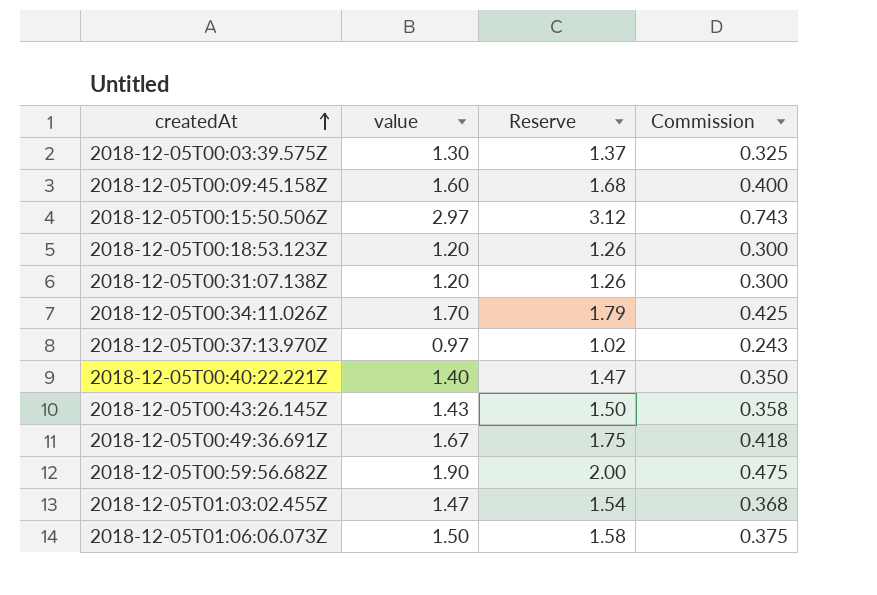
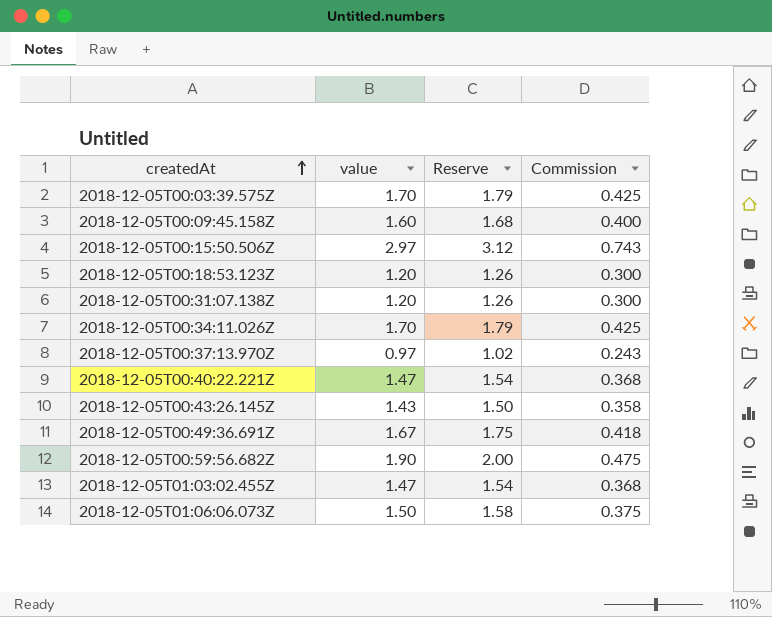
2018-12-05T00:03:39.575Z | value: 1.30 -> 1.70
2018-12-05T00:03:39.575Z | Reserve: 1.37 -> 1.79
2018-12-05T00:03:39.575Z | Commission: 0.325 -> 0.425
2018-12-05T00:40:22.221Z | value: 1.40 -> 1.47
2018-12-05T00:40:22.221Z | Reserve: 1.47 -> 1.54
2018-12-05T00:40:22.221Z | Commission: 0.350 -> 0.368

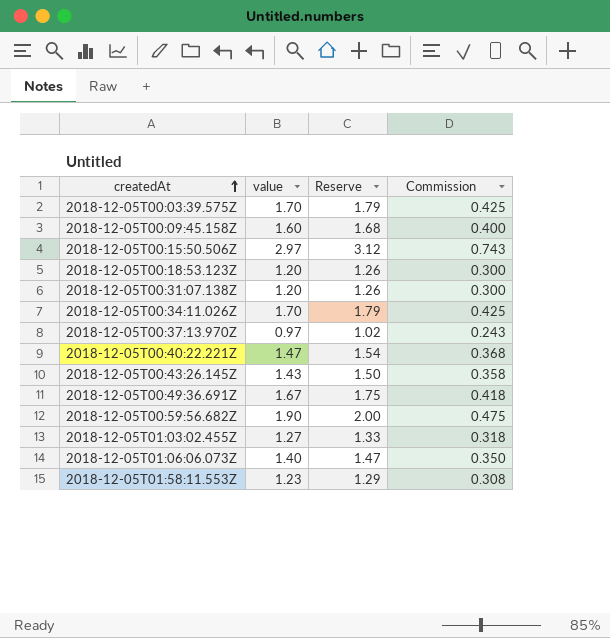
2018-12-05T01:03:02.455Z | value: 1.47 -> 1.27
2018-12-05T01:03:02.455Z | Reserve: 1.54 -> 1.33
2018-12-05T01:03:02.455Z | Commission: 0.368 -> 0.318
2018-12-05T01:06:06.073Z | value: 1.50 -> 1.40
2018-12-05T01:06:06.073Z | Reserve: 1.58 -> 1.47
2018-12-05T01:06:06.073Z | Commission: 0.375 -> 0.350
row 2018-12-05T01:58:11.553Z: none -> 1.23 | 1.29 | 0.308

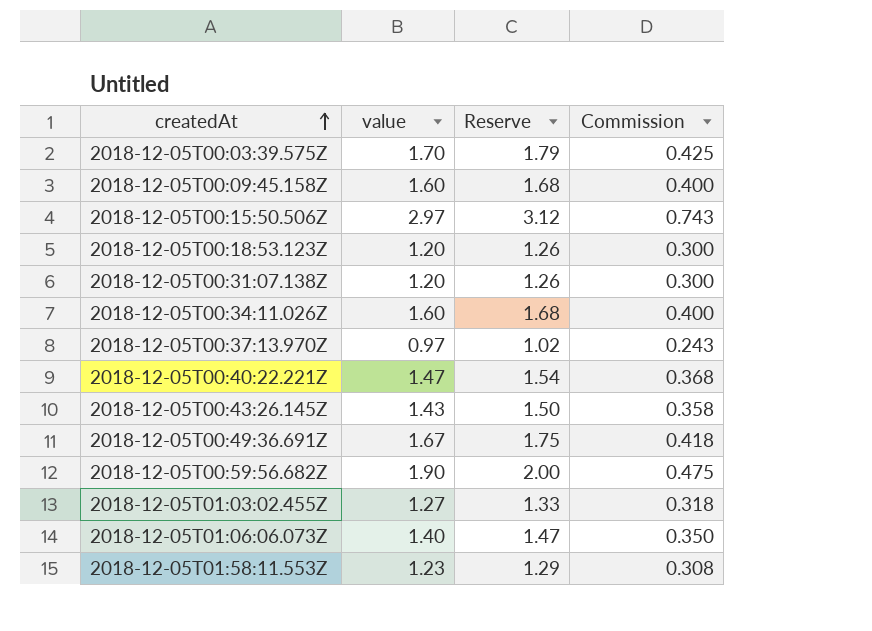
2018-12-05T00:34:11.026Z | value: 1.70 -> 1.60
2018-12-05T00:34:11.026Z | Reserve: 1.79 -> 1.68
2018-12-05T00:34:11.026Z | Commission: 0.425 -> 0.400

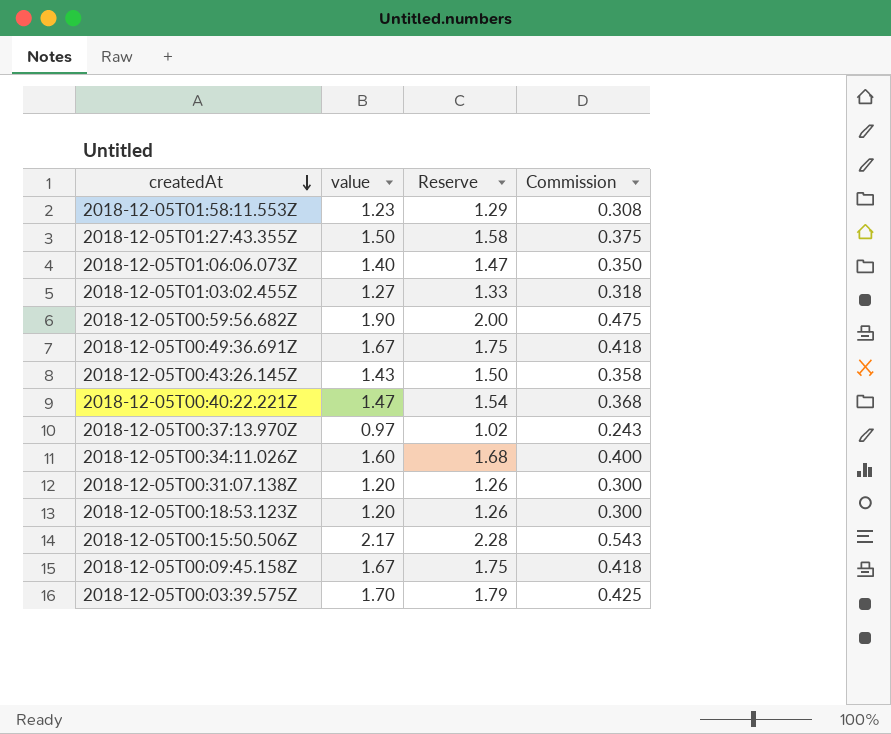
row order: createdAt ascending -> createdAt descending
row 2018-12-05T01:27:43.355Z: none -> 1.50 | 1.58 | 0.375
2018-12-05T00:15:50.506Z | value: 2.97 -> 2.17
2018-12-05T00:15:50.506Z | Reserve: 3.12 -> 2.28
2018-12-05T00:15:50.506Z | Commission: 0.743 -> 0.543
2018-12-05T00:09:45.158Z | value: 1.60 -> 1.67
2018-12-05T00:09:45.158Z | Reserve: 1.68 -> 1.75
2018-12-05T00:09:45.158Z | Commission: 0.400 -> 0.418

